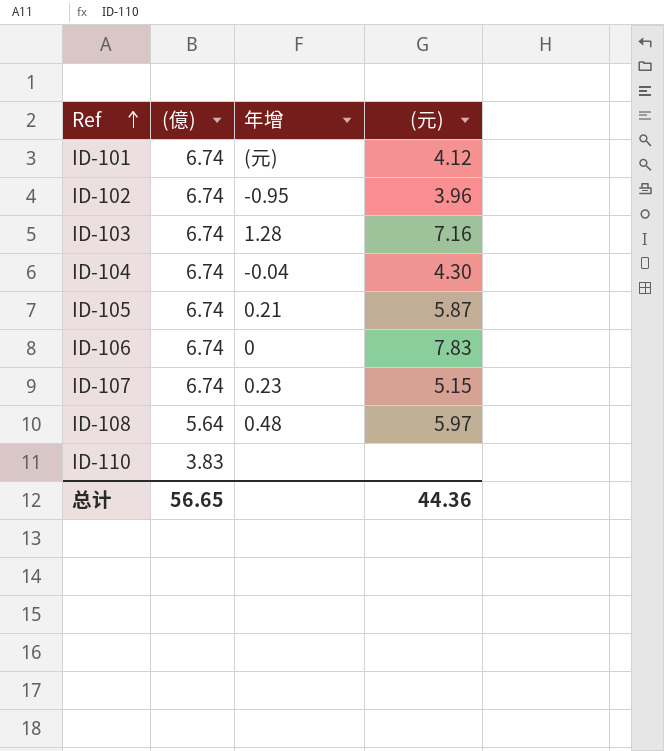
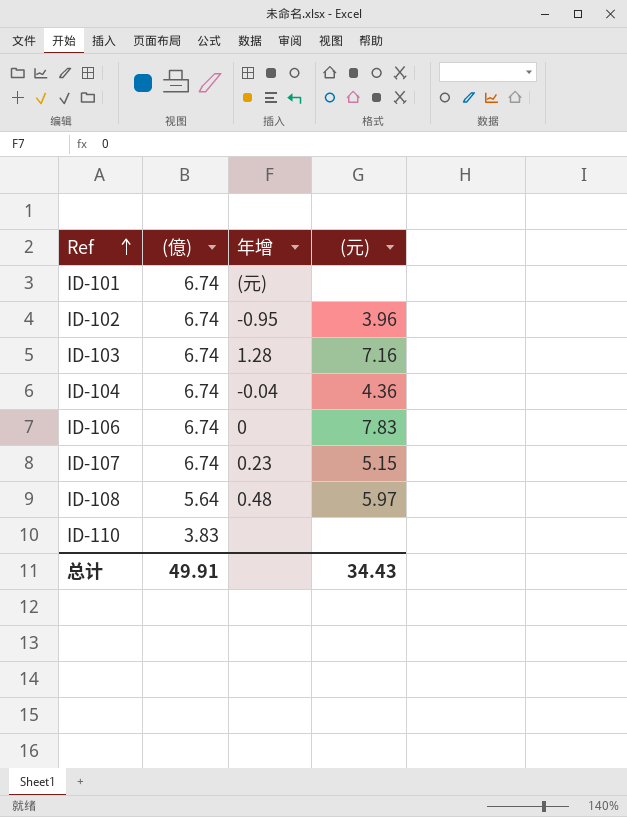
row ID-105: 6.74 | 0.21 | 5.87 -> none
ID-101 | (元): 4.12 -> none
ID-104 | (元): 4.30 -> 4.36
总计 | (億): 56.65 -> 49.91
总计 | (元): 44.36 -> 34.43

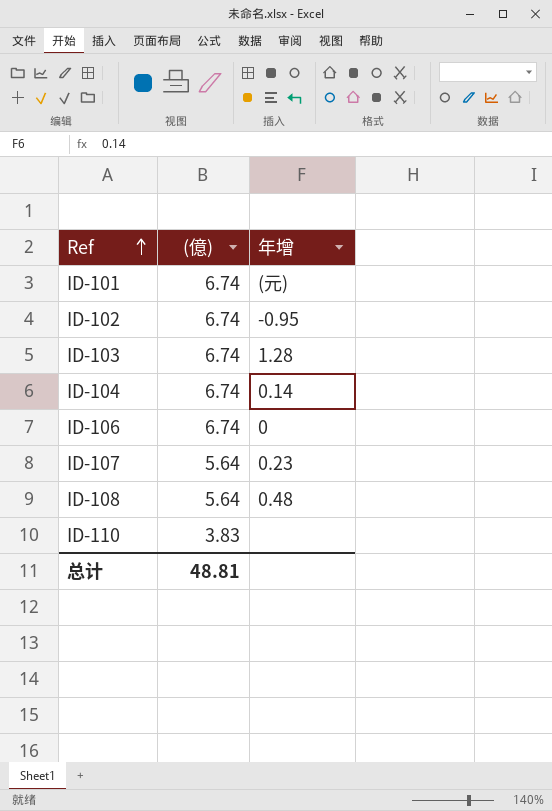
column (元) | position: 4 -> none
ID-104 | 年增: -0.04 -> 0.14
ID-107 | (億): 6.74 -> 5.64
总计 | (億): 49.91 -> 48.81

